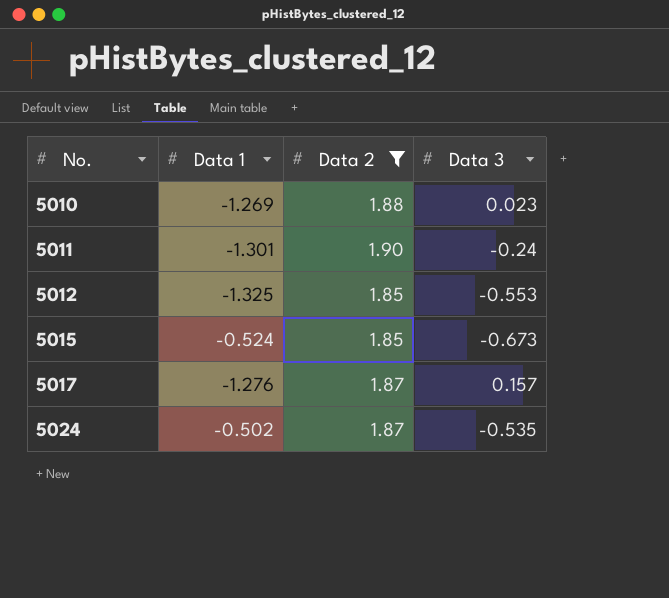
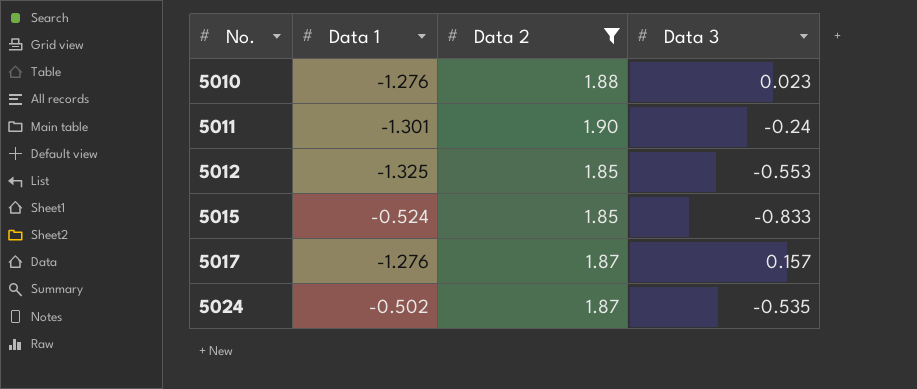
5010 | Data 1: -1.269 -> -1.276
5015 | Data 3: -0.673 -> -0.833

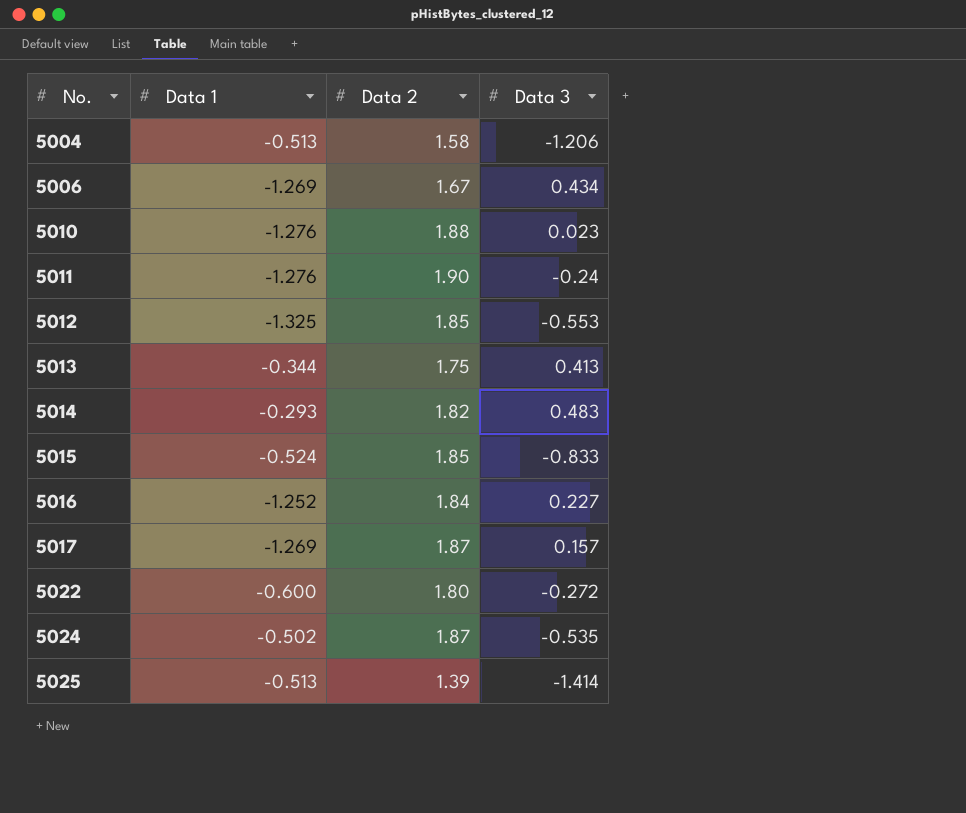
filter: Data 2 >= 1.85 -> none
5011 | Data 1: -1.301 -> -1.276
5017 | Data 1: -1.276 -> -1.269

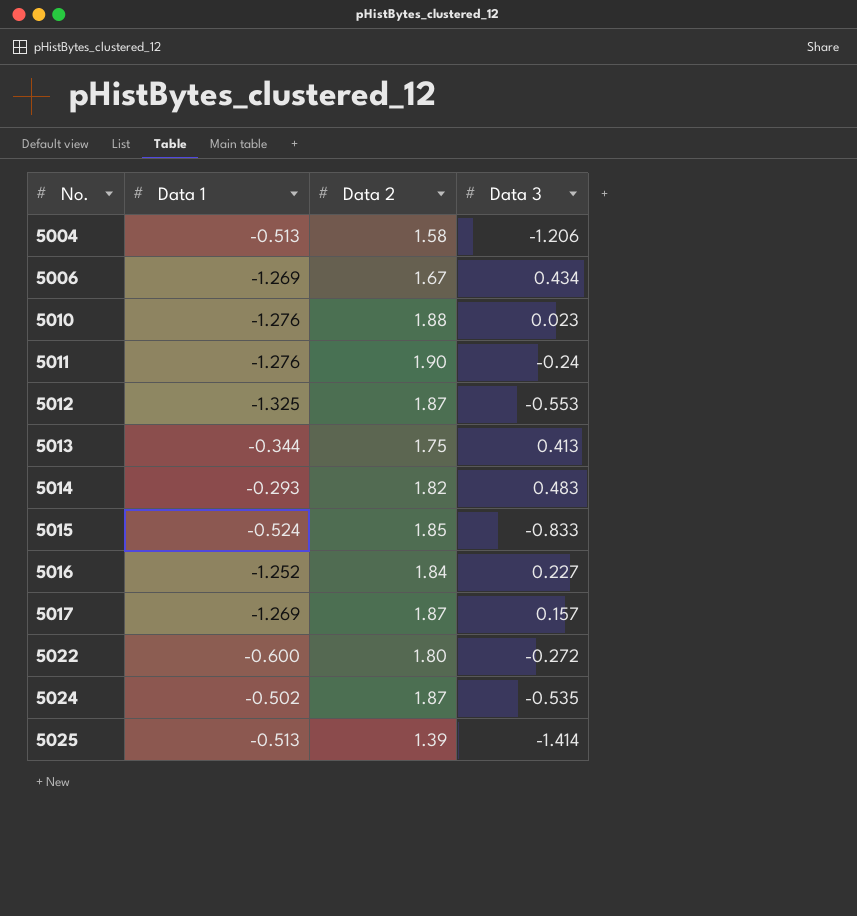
5012 | Data 2: 1.85 -> 1.87

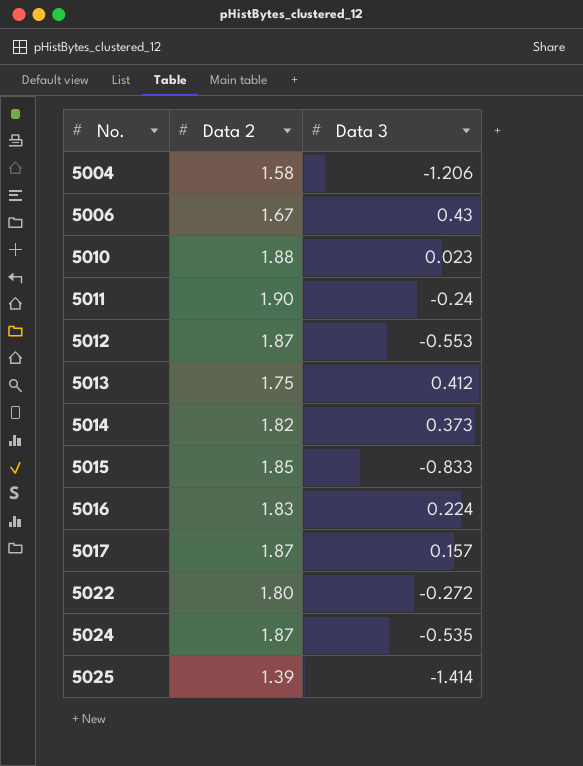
column Data 1 | position: 2 -> none
5006 | Data 3: 0.434 -> 0.43
5013 | Data 3: 0.413 -> 0.412
5014 | Data 3: 0.483 -> 0.373
5016 | Data 2: 1.84 -> 1.83
5016 | Data 3: 0.227 -> 0.224

